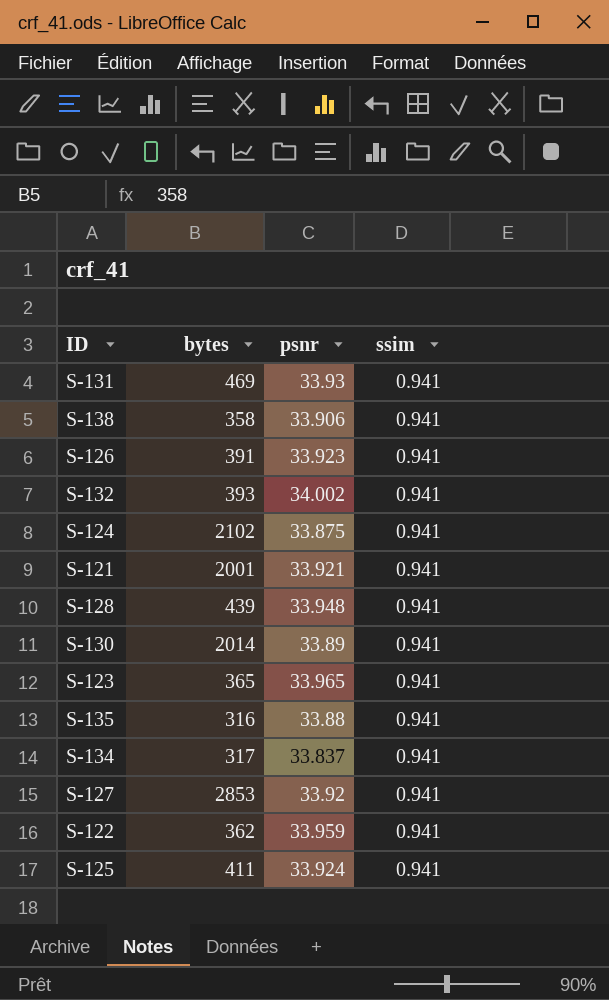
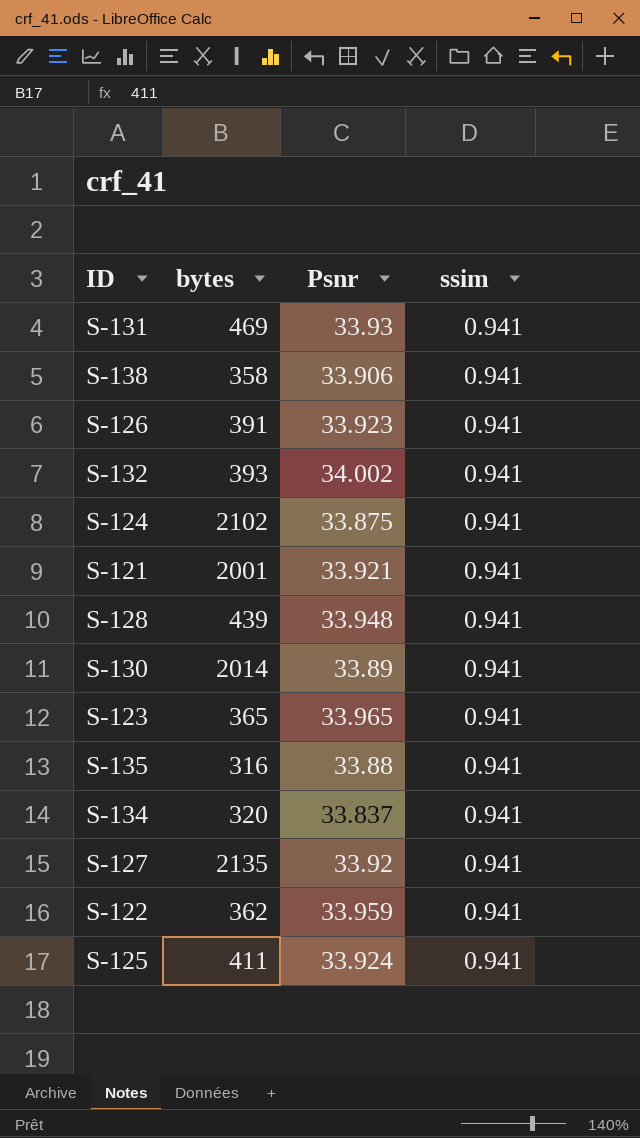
column name: psnr -> Psnr
S-134 | bytes: 317 -> 320
S-127 | bytes: 2853 -> 2135

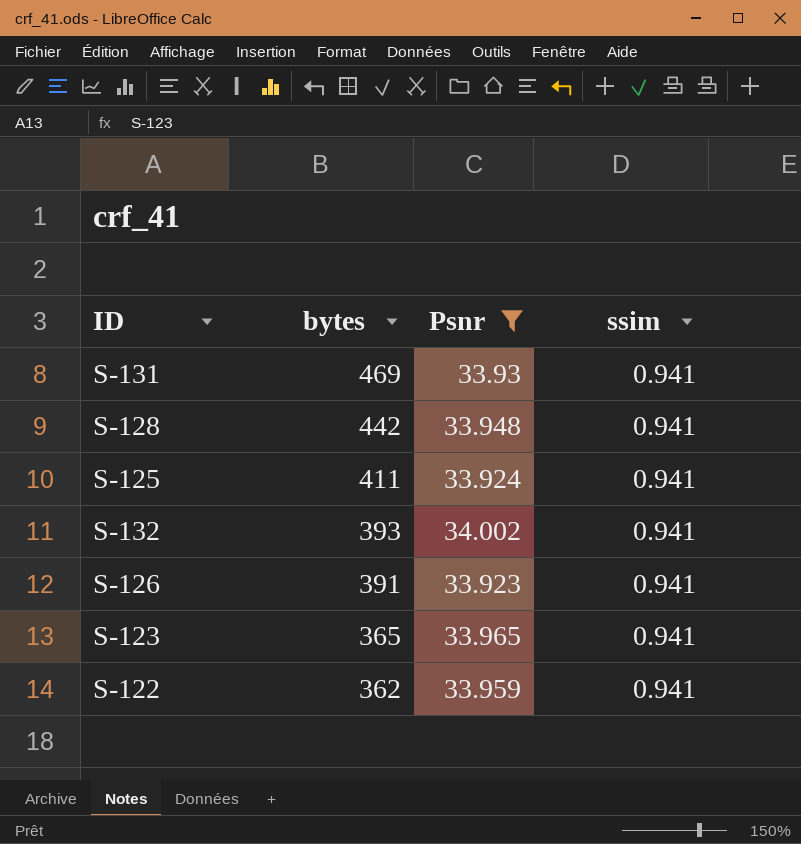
filter: none -> Psnr >= 33.923
row order: none -> bytes descending
S-128 | bytes: 439 -> 442

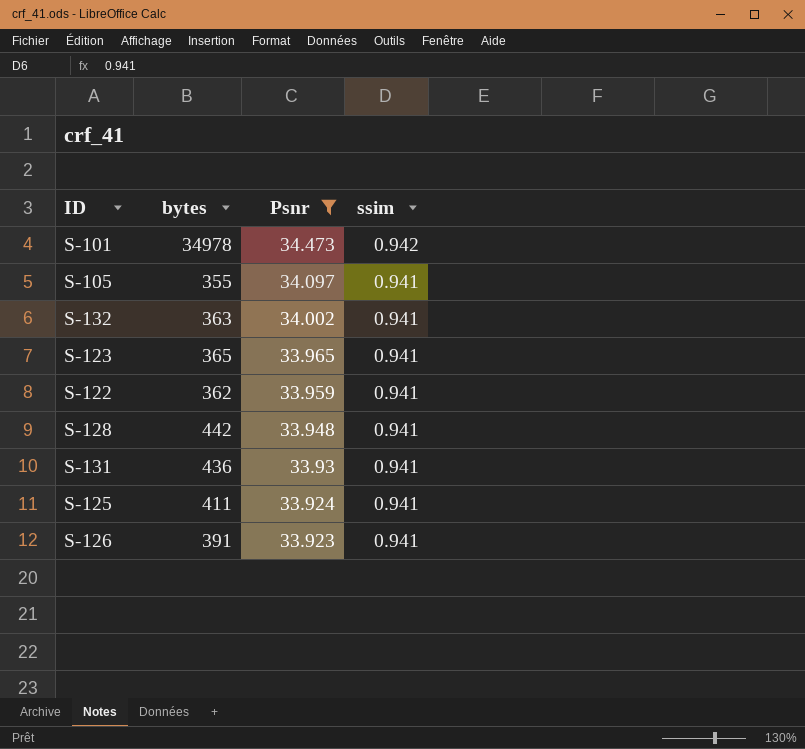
row order: bytes descending -> Psnr descending
row S-101: none -> 34978 | 34.473 | 0.942
row S-105: none -> 355 | 34.097 | 0.941
S-132 | bytes: 393 -> 363
S-131 | bytes: 469 -> 436

